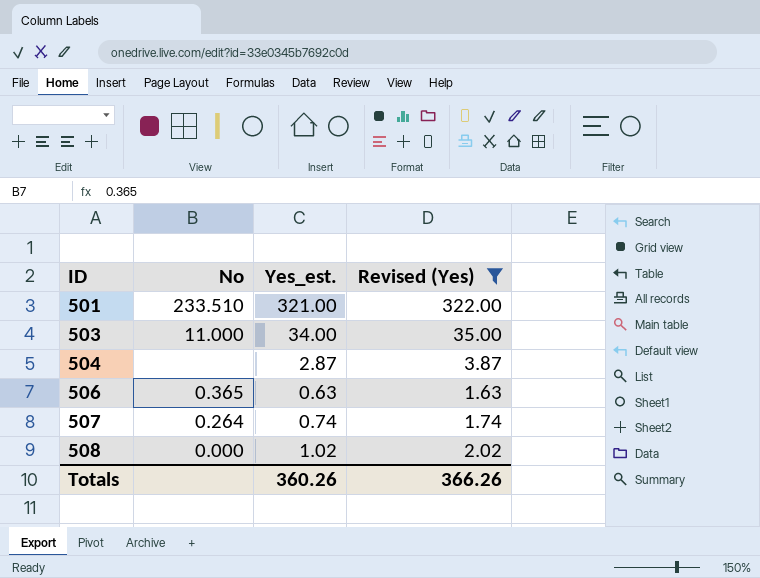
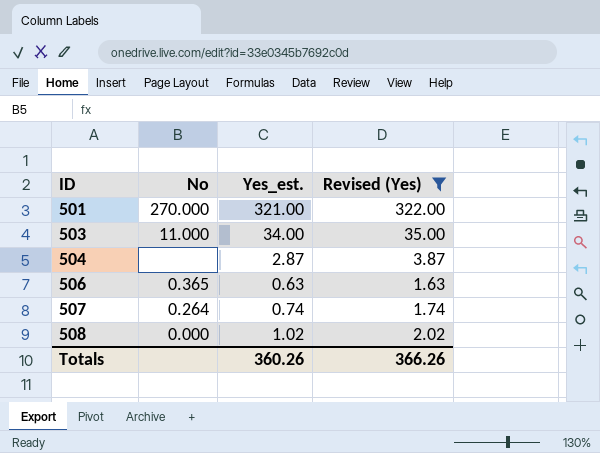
501 | No: 233.510 -> 270.000

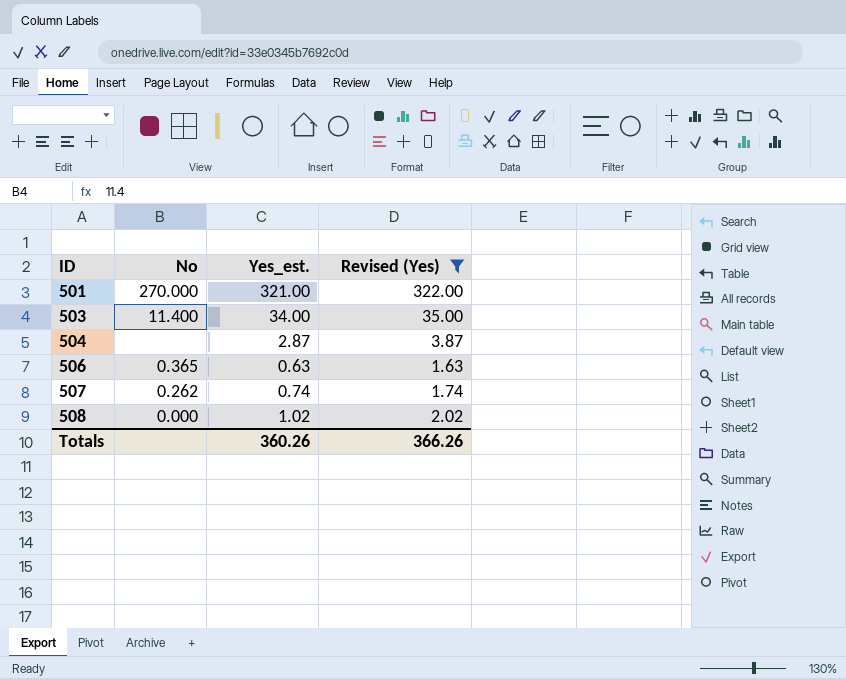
503 | No: 11.000 -> 11.400
507 | No: 0.264 -> 0.262

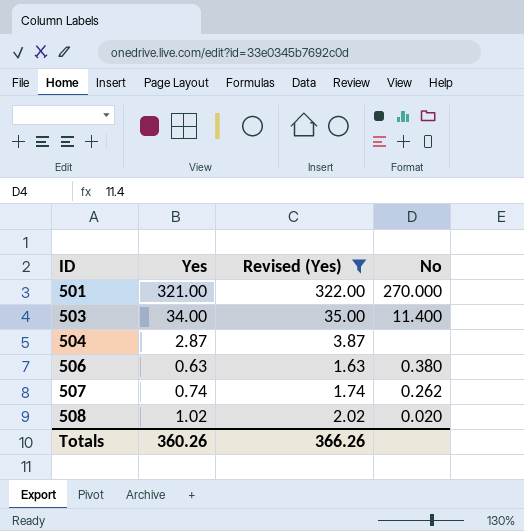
column name: Yes_est. -> Yes
column No | position: 2 -> 4
506 | No: 0.365 -> 0.380
508 | No: 0.000 -> 0.020

